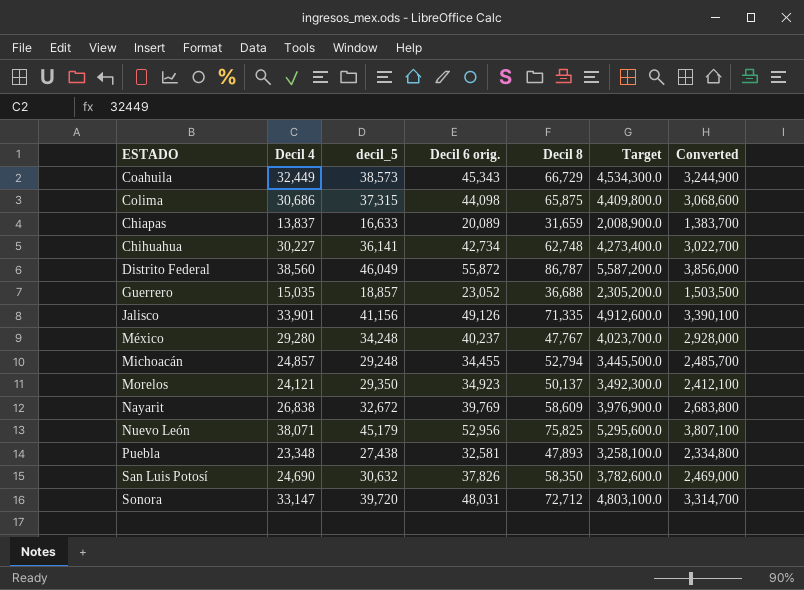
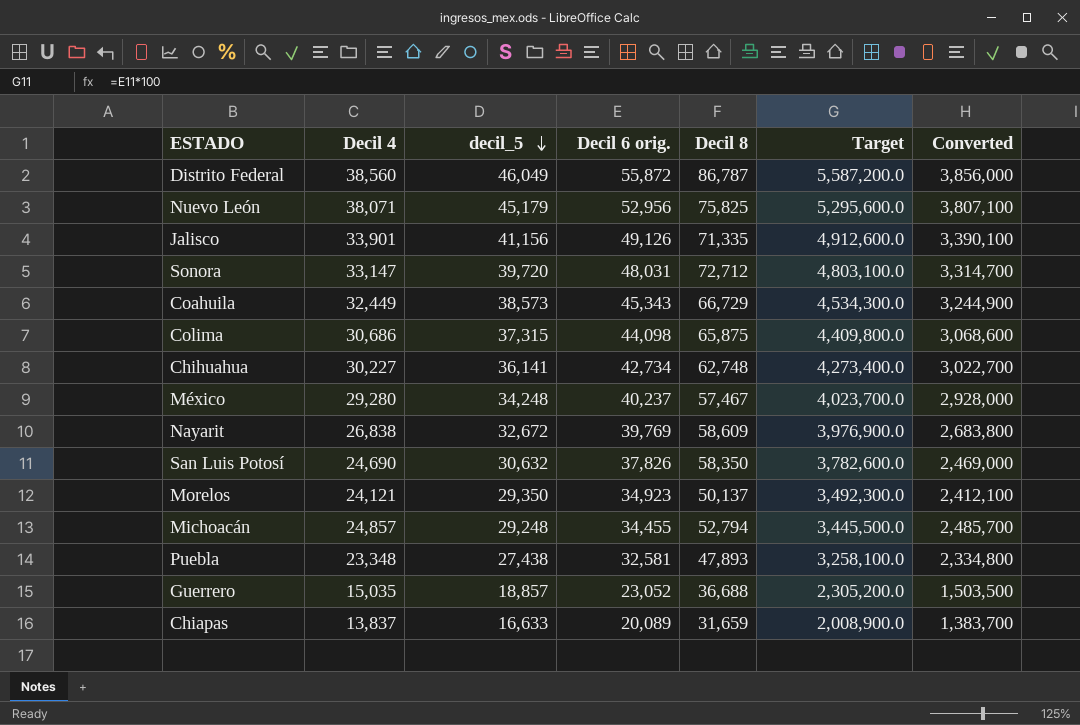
row order: none -> decil_5 descending
México | Decil 8: 47,767 -> 57,467

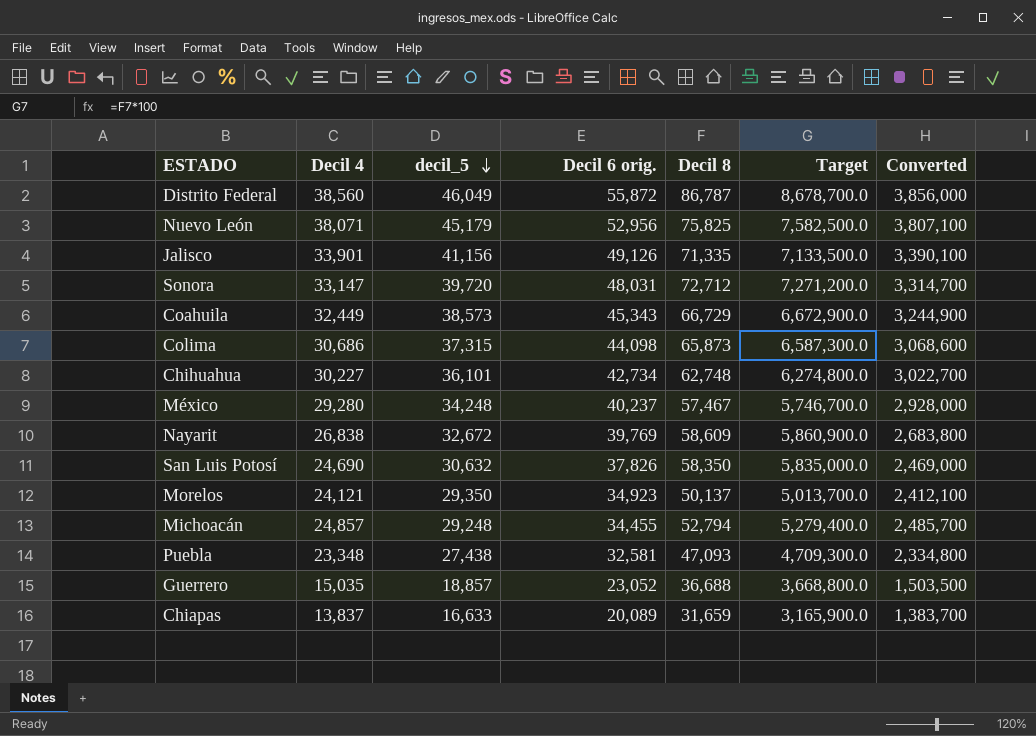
column Target | formula: [Decil 6 orig.] * 100 -> [Decil 8] * 100
Colima | Decil 8: 65,875 -> 65,873
Chihuahua | decil_5: 36,141 -> 36,101
Puebla | Decil 8: 47,893 -> 47,093

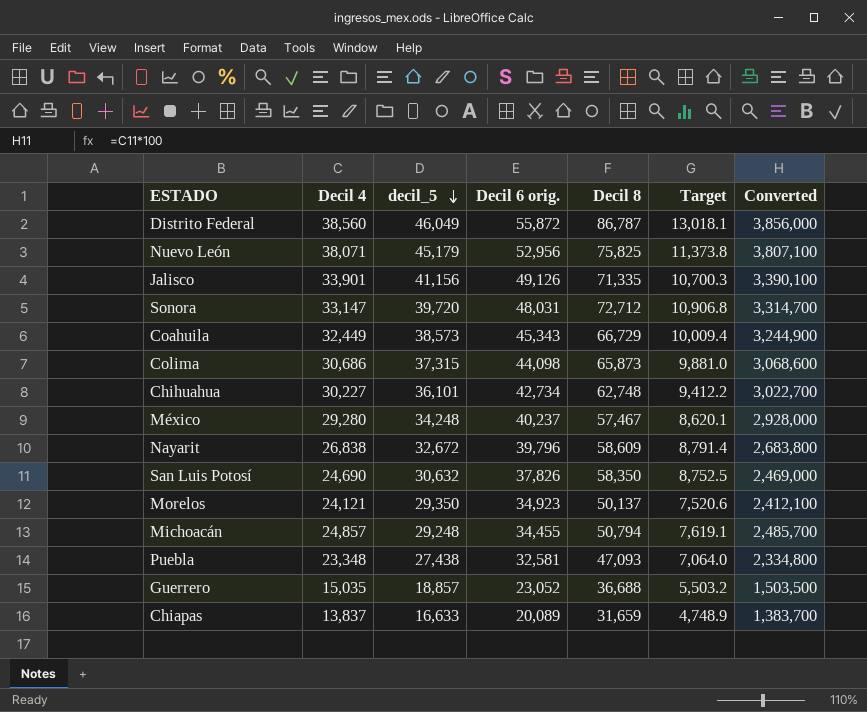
column Target | formula: [Decil 8] * 100 -> [Decil 8] * 0.15
Nayarit | Decil 6 orig.: 39,769 -> 39,796
Michoacán | Decil 8: 52,794 -> 50,794

